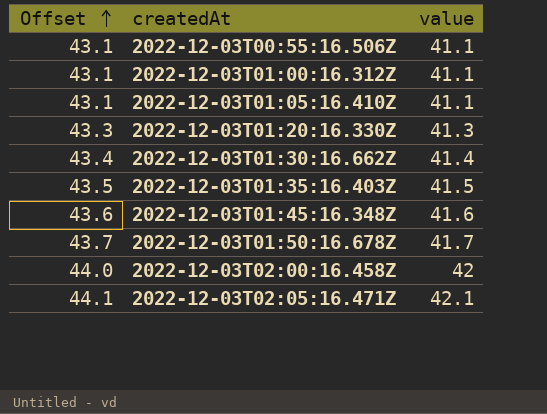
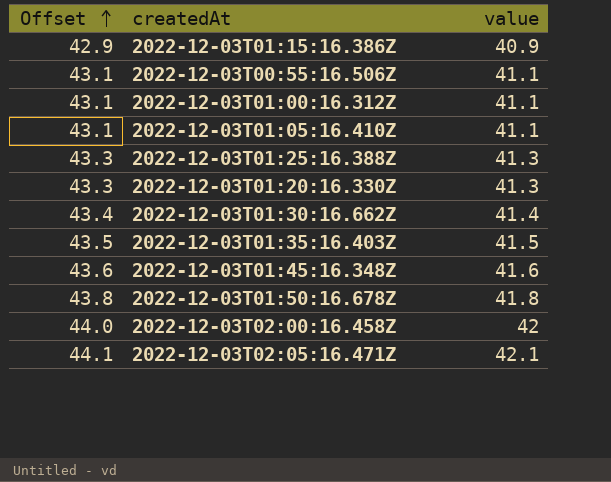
row 2022-12-03T01:15:16.386Z: none -> 42.9 | 40.9
row 2022-12-03T01:25:16.388Z: none -> 43.3 | 41.3
2022-12-03T01:50:16.678Z | Offset: 43.7 -> 43.8
2022-12-03T01:50:16.678Z | value: 41.7 -> 41.8

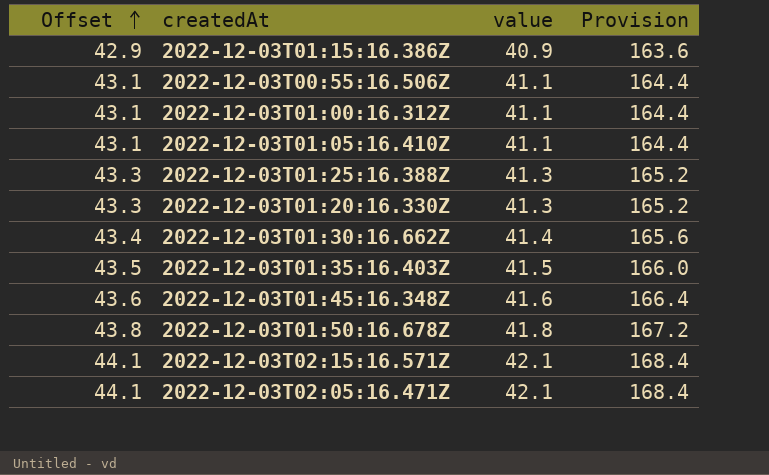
column Provision | formula: none -> [value] * 4
row 2022-12-03T02:00:16.458Z: 44.0 | 42 -> none
row 2022-12-03T02:15:16.571Z: none -> 44.1 | 42.1 | 168.4

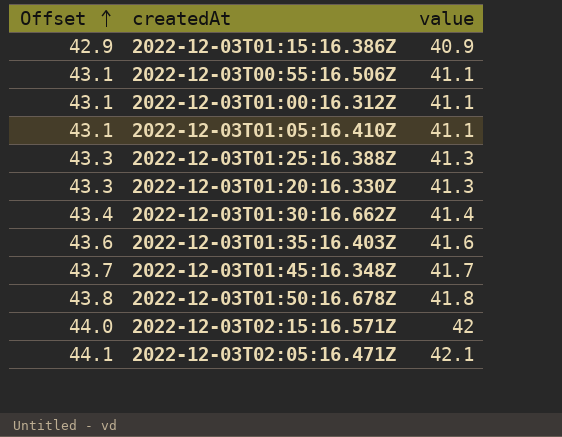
column Provision | formula: [value] * 4 -> none
2022-12-03T01:35:16.403Z | Offset: 43.5 -> 43.6
2022-12-03T01:35:16.403Z | value: 41.5 -> 41.6
2022-12-03T01:45:16.348Z | Offset: 43.6 -> 43.7
2022-12-03T01:45:16.348Z | value: 41.6 -> 41.7
2022-12-03T02:15:16.571Z | Offset: 44.1 -> 44.0
2022-12-03T02:15:16.571Z | value: 42.1 -> 42

